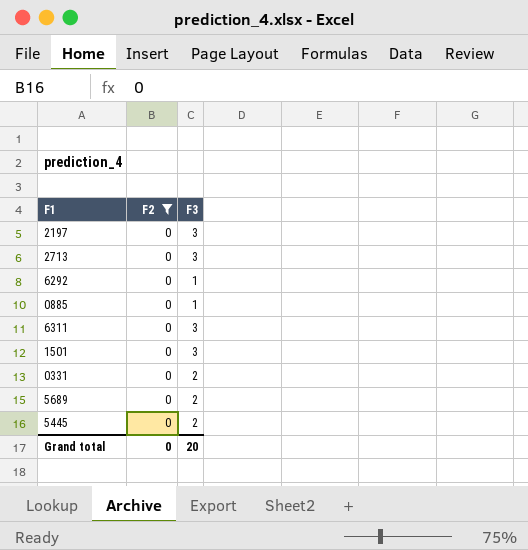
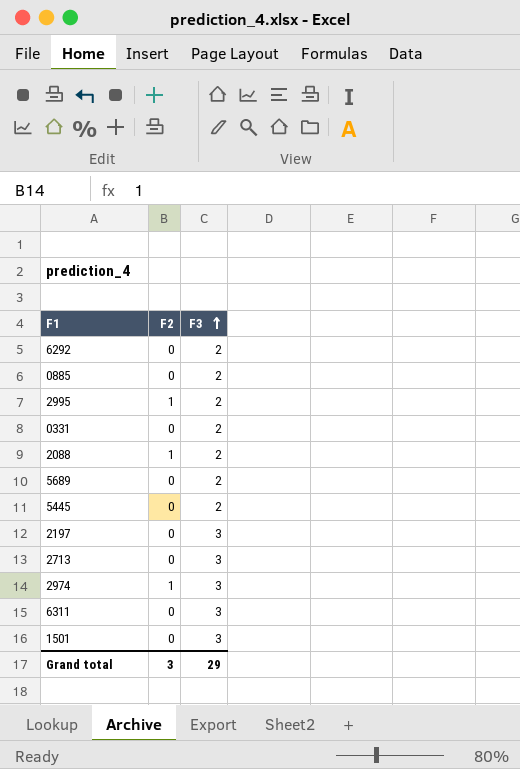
filter: F2 = 0 -> none
row order: none -> F3 ascending
6292 | F3: 1 -> 2
0885 | F3: 1 -> 2
Grand total | F2: 0 -> 3
Grand total | F3: 20 -> 29

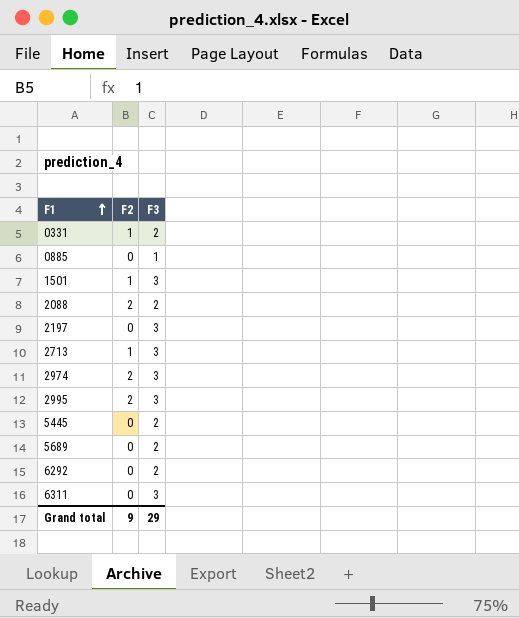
row order: F3 ascending -> F1 ascending
0331 | F2: 0 -> 1
0885 | F3: 2 -> 1
1501 | F2: 0 -> 1
2088 | F2: 1 -> 2
2713 | F2: 0 -> 1
2974 | F2: 1 -> 2
2995 | F2: 1 -> 2
2995 | F3: 2 -> 3
Grand total | F2: 3 -> 9

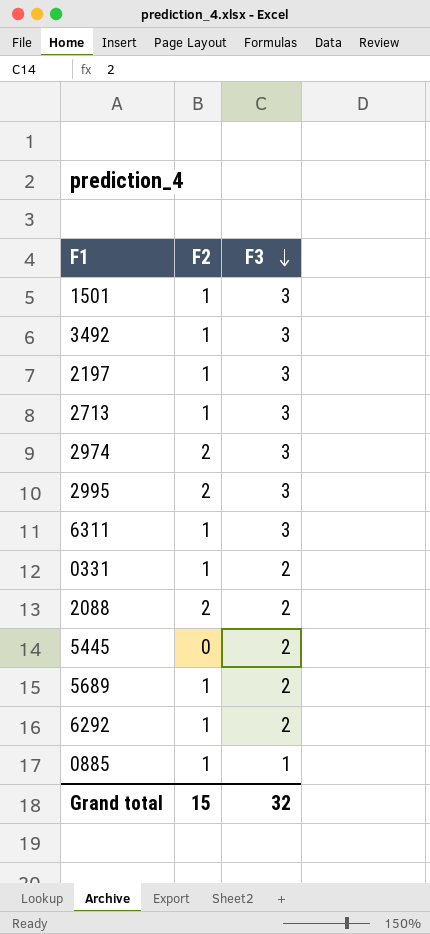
row order: F1 ascending -> F3 descending
row 3492: none -> 1 | 3
2197 | F2: 0 -> 1
6311 | F2: 0 -> 1
5689 | F2: 0 -> 1
6292 | F2: 0 -> 1
0885 | F2: 0 -> 1
Grand total | F2: 9 -> 15
Grand total | F3: 29 -> 32

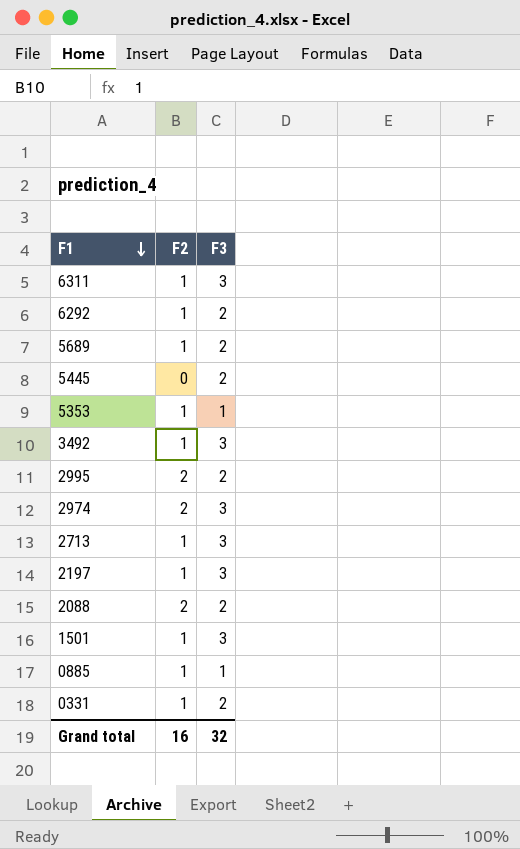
row order: F3 descending -> F1 descending
row 5353: none -> 1 | 1
2995 | F3: 3 -> 2
Grand total | F2: 15 -> 16

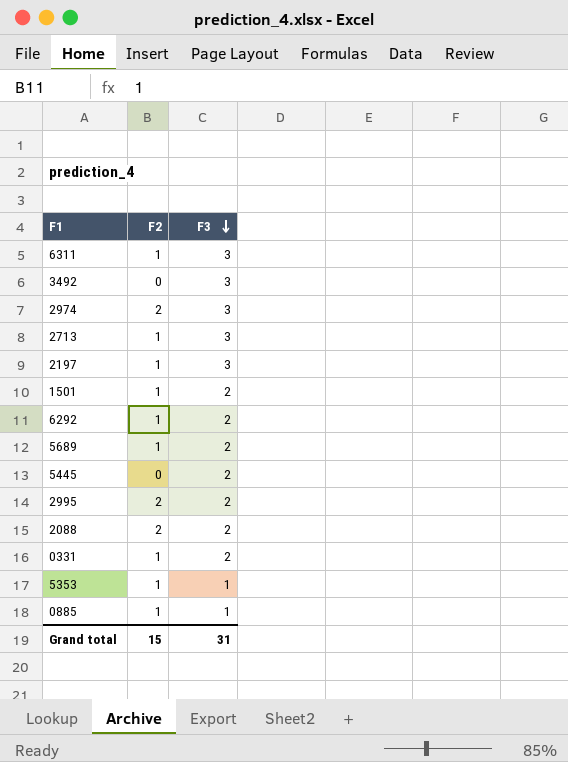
row order: F1 descending -> F3 descending
3492 | F2: 1 -> 0
1501 | F3: 3 -> 2
Grand total | F2: 16 -> 15
Grand total | F3: 32 -> 31

